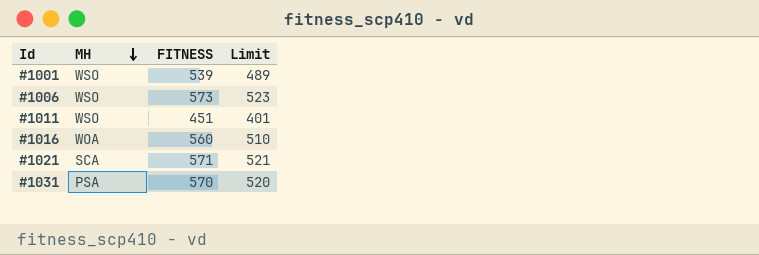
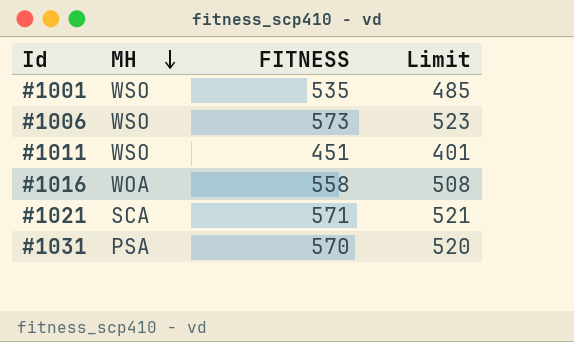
#1001 | FITNESS: 539 -> 535
#1001 | Limit: 489 -> 485
#1016 | FITNESS: 560 -> 558
#1016 | Limit: 510 -> 508

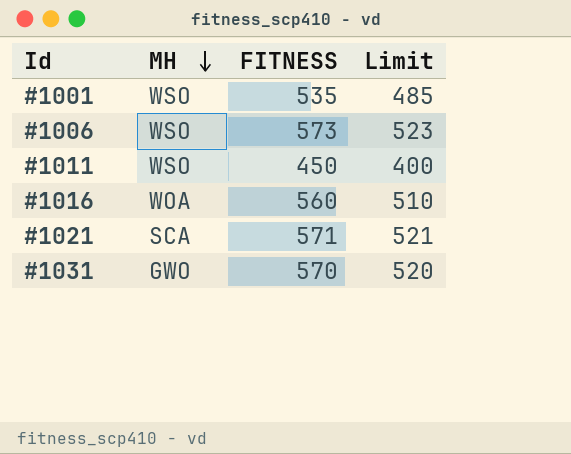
#1011 | FITNESS: 451 -> 450
#1011 | Limit: 401 -> 400
#1016 | FITNESS: 558 -> 560
#1016 | Limit: 508 -> 510
#1031 | MH: PSA -> GWO

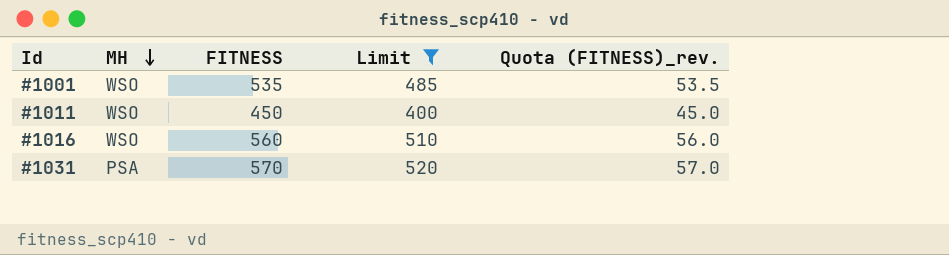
filter: none -> Limit <= 520
column Quota (FITNESS)_rev. | formula: none -> [FITNESS] * 0.1
#1016 | MH: WOA -> WSO
#1031 | MH: GWO -> PSA

